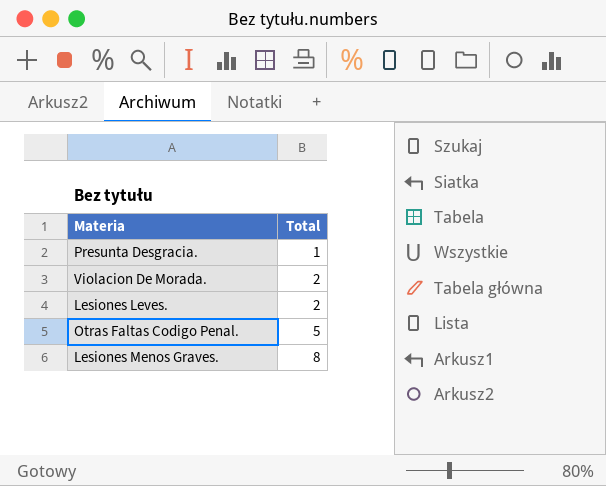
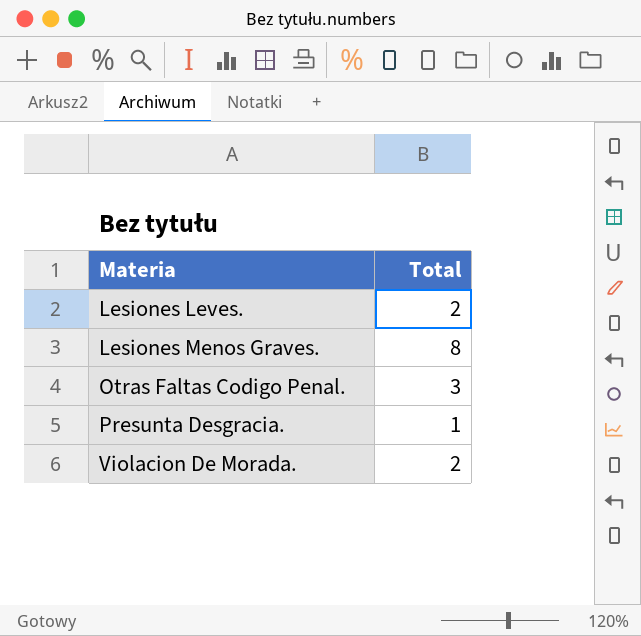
row order: Total ascending -> Materia ascending
Otras Faltas Codigo Penal. | Total: 5 -> 3

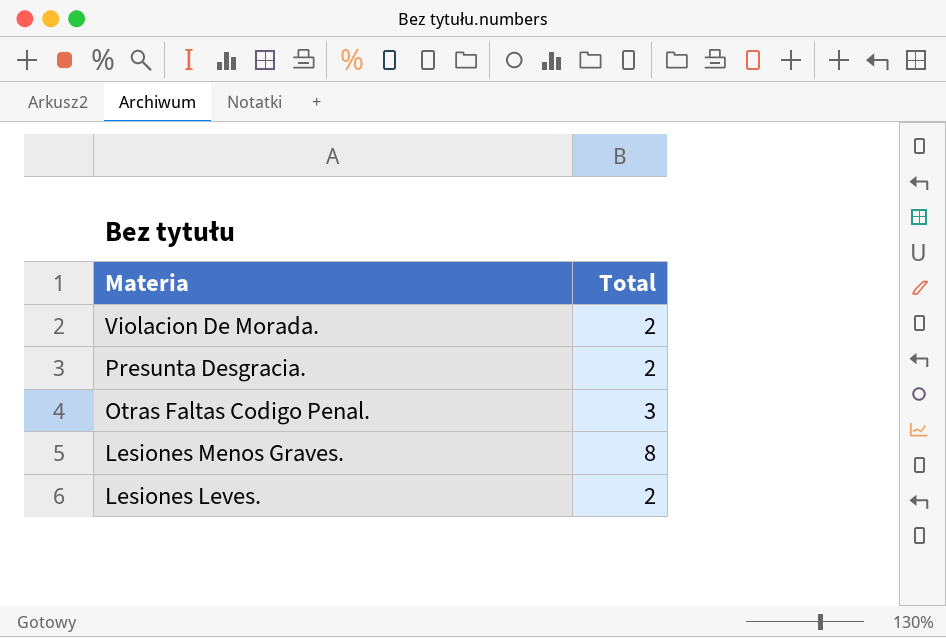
row order: Materia ascending -> Materia descending
Presunta Desgracia. | Total: 1 -> 2

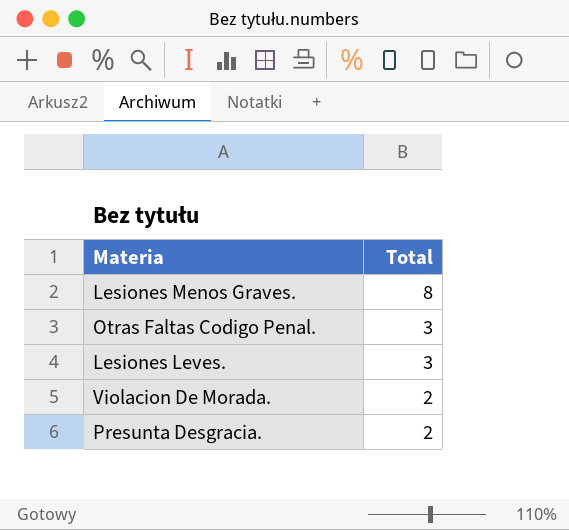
row order: Materia descending -> Total descending
Lesiones Leves. | Total: 2 -> 3

